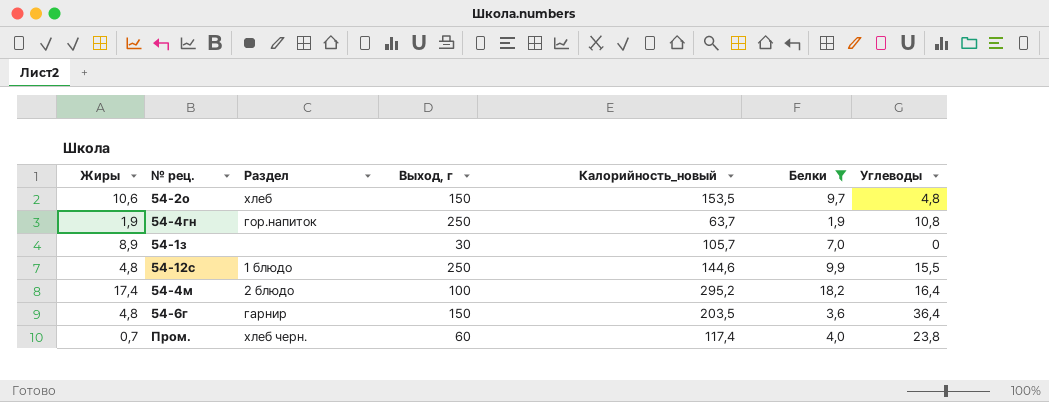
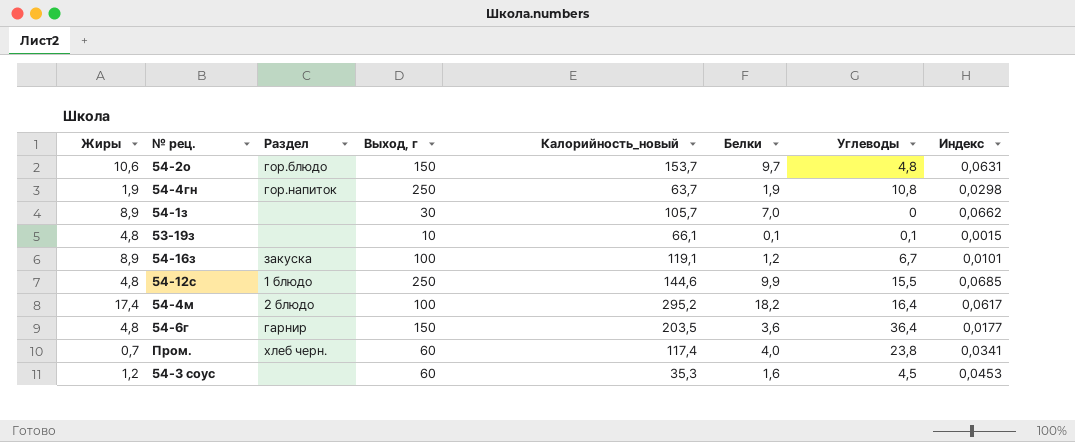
filter: Белки >= 1,9 -> none
column Индекс | formula: none -> [Белки] / [Калорийность_новый]
54-2о | Раздел: хлеб -> гор.блюдо
54-2о | Калорийность_новый: 153,5 -> 153,7

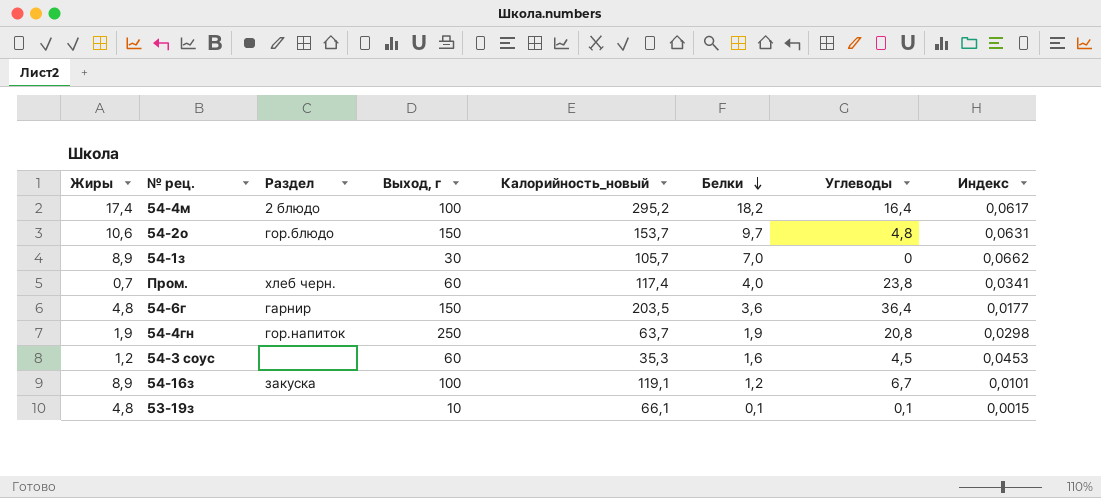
row order: none -> Белки descending
row 54-12с: 4,8 | 1 блюдо | 250 | 144,6 | 9,9 | 15,5 | 0,0685 -> none
54-4гн | Углеводы: 10,8 -> 20,8

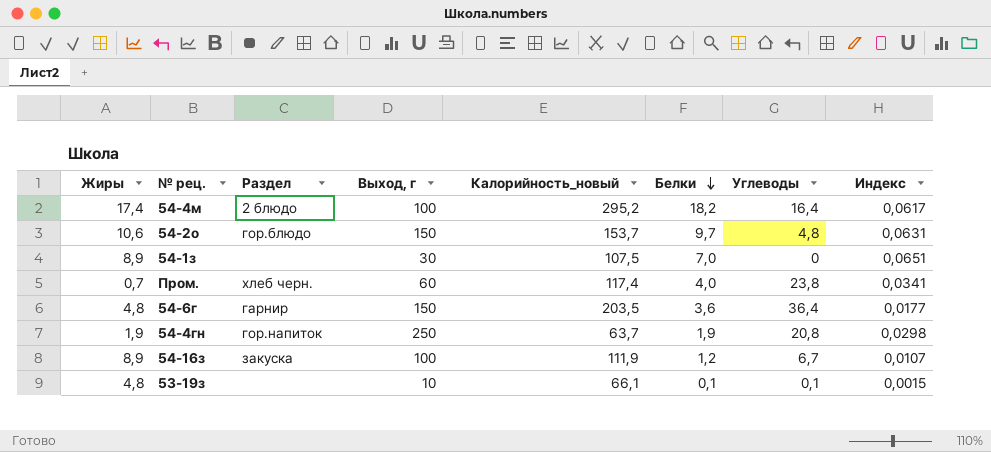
row 54-3 соус: 1,2 | none | 60 | 35,3 | 1,6 | 4,5 | 0,0453 -> none
54-1з | Калорийность_новый: 105,7 -> 107,5
54-1з | Индекс: 0,0662 -> 0,0651
54-16з | Калорийность_новый: 119,1 -> 111,9
54-16з | Индекс: 0,0101 -> 0,0107

